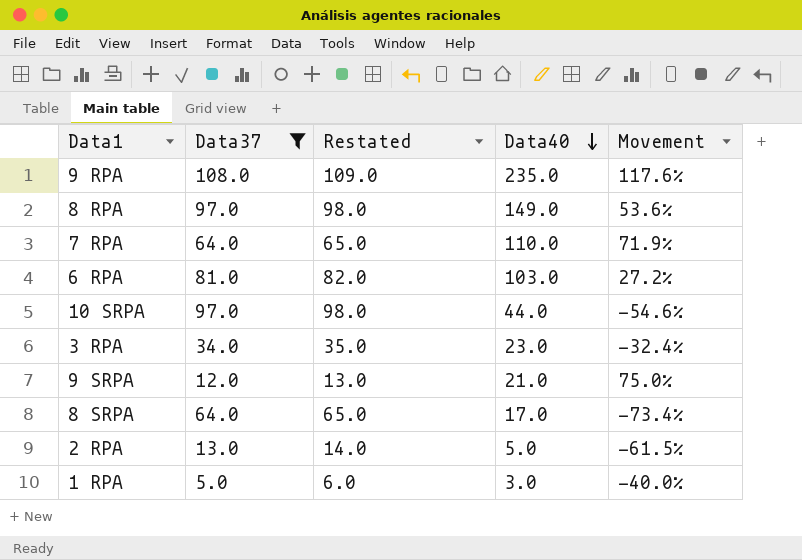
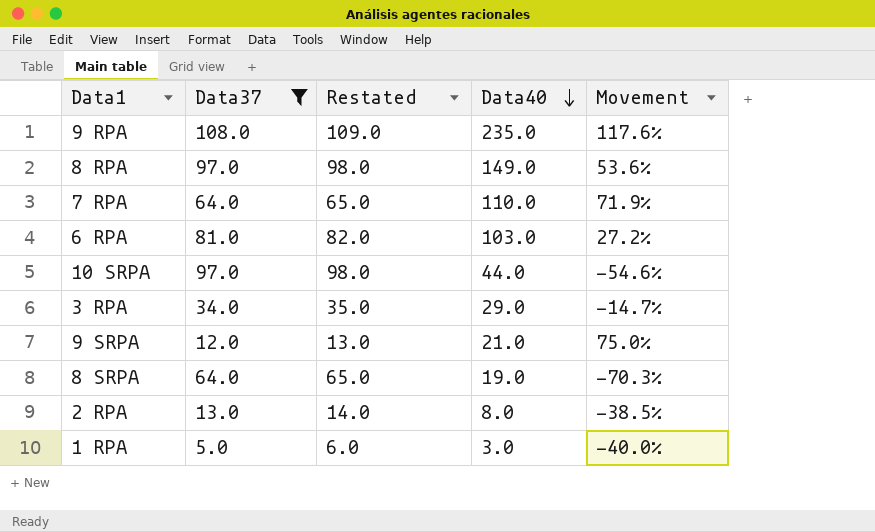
3 RPA | Data40: 23.0 -> 29.0
3 RPA | Movement: -32.4% -> -14.7%
8 SRPA | Data40: 17.0 -> 19.0
8 SRPA | Movement: -73.4% -> -70.3%
2 RPA | Data40: 5.0 -> 8.0
2 RPA | Movement: -61.5% -> -38.5%

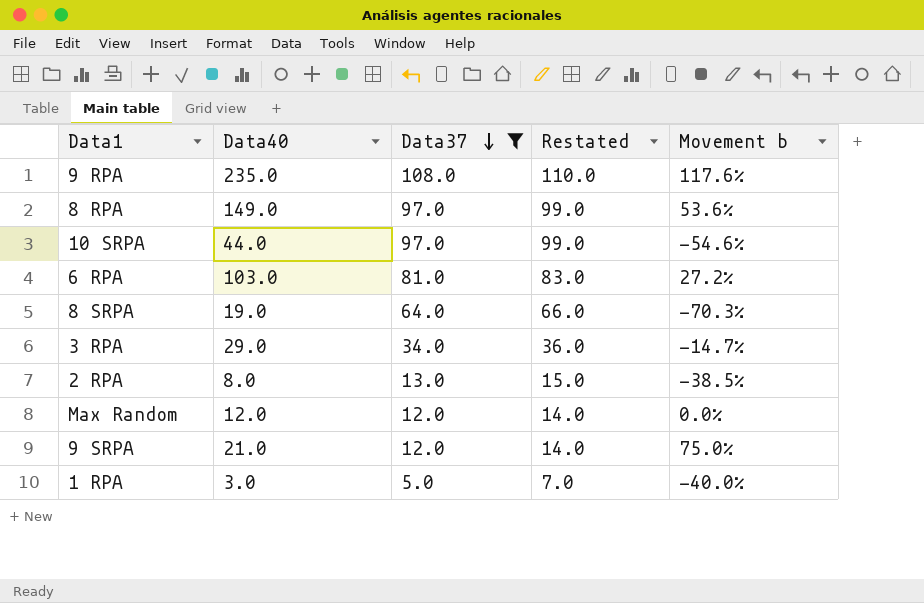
row order: Data40 descending -> Data37 descending
column Data40 | position: 4 -> 2
column Restated | formula: [Data37] + 1 -> [Data37] + 2
column name: Movement -> Movement b
row 7 RPA: 64.0 | 65.0 | 110.0 | 71.9% -> none
row Max Random: none -> 12.0 | 12.0 | 14.0 | 0.0%

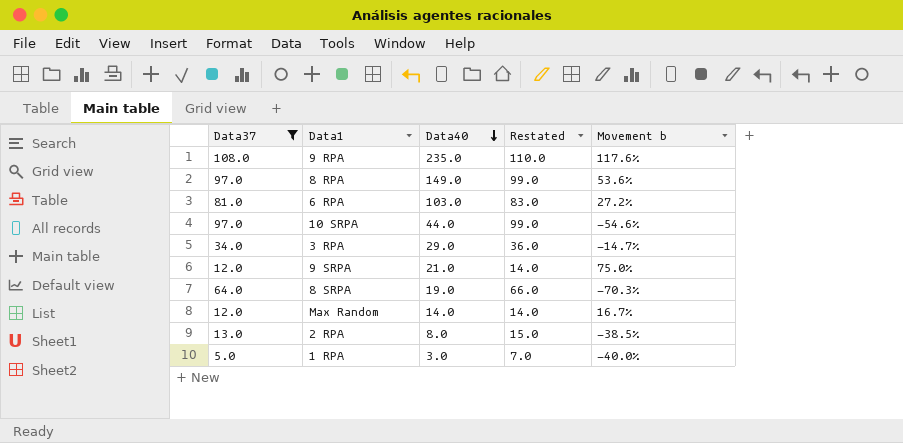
row order: Data37 descending -> Data40 descending
column Data37 | position: 3 -> 1
Max Random | Data40: 12.0 -> 14.0
Max Random | Movement b: 0.0% -> 16.7%

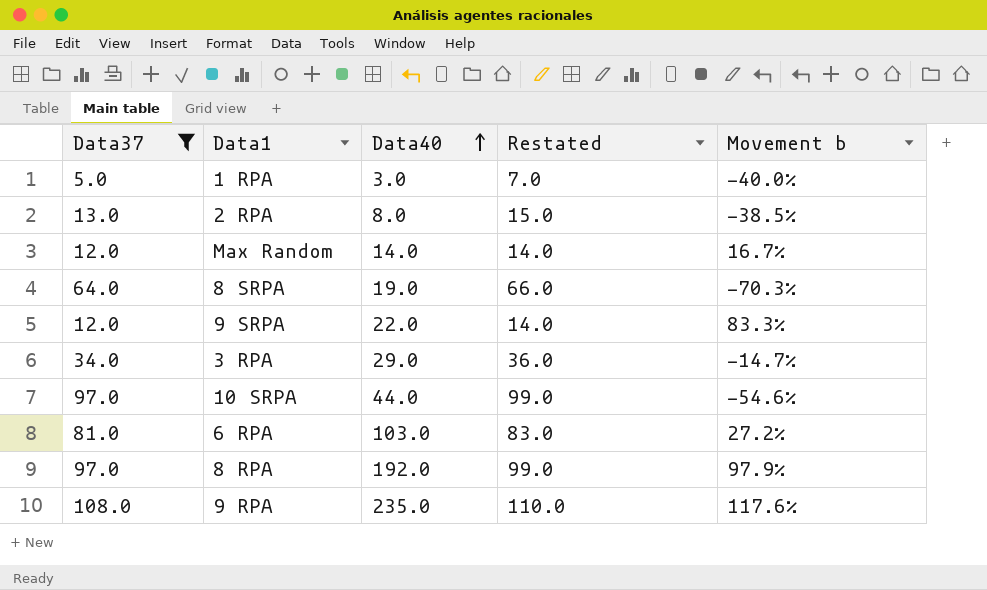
row order: Data40 descending -> Data40 ascending
9 SRPA | Data40: 21.0 -> 22.0
9 SRPA | Movement b: 75.0% -> 83.3%
8 RPA | Data40: 149.0 -> 192.0
8 RPA | Movement b: 53.6% -> 97.9%

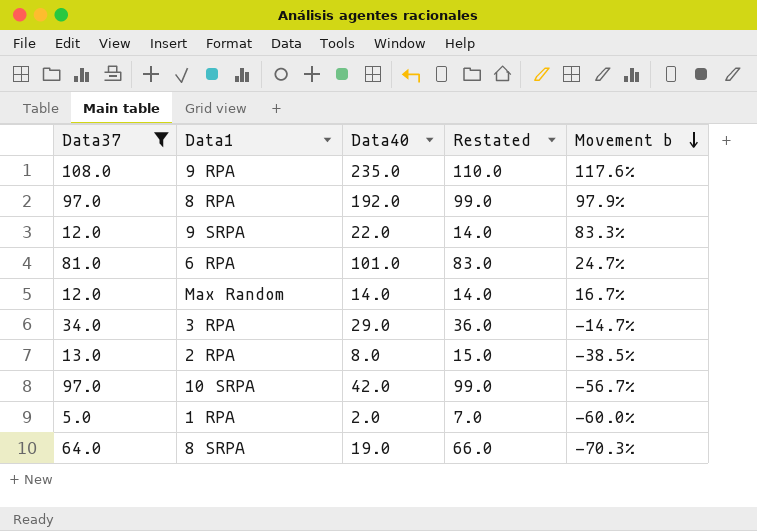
row order: Data40 ascending -> Movement b descending
6 RPA | Data40: 103.0 -> 101.0
6 RPA | Movement b: 27.2% -> 24.7%
10 SRPA | Data40: 44.0 -> 42.0
10 SRPA | Movement b: -54.6% -> -56.7%
1 RPA | Data40: 3.0 -> 2.0
1 RPA | Movement b: -40.0% -> -60.0%

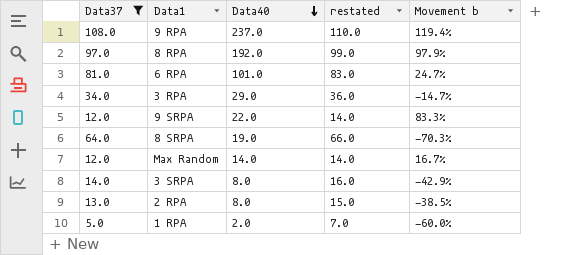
row order: Movement b descending -> Data40 descending
column name: Restated -> restated
row 10 SRPA: 97.0 | 42.0 | 99.0 | -56.7% -> none
9 RPA | Data40: 235.0 -> 237.0
9 RPA | Movement b: 117.6% -> 119.4%
row 3 SRPA: none -> 14.0 | 8.0 | 16.0 | -42.9%

